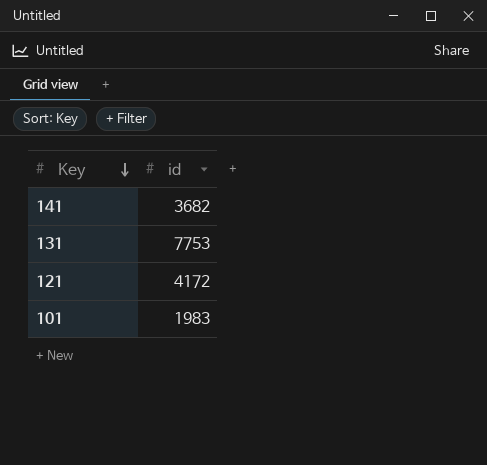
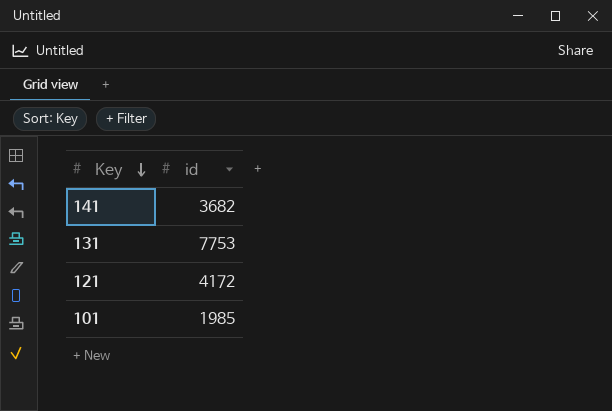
101 | id: 1983 -> 1985

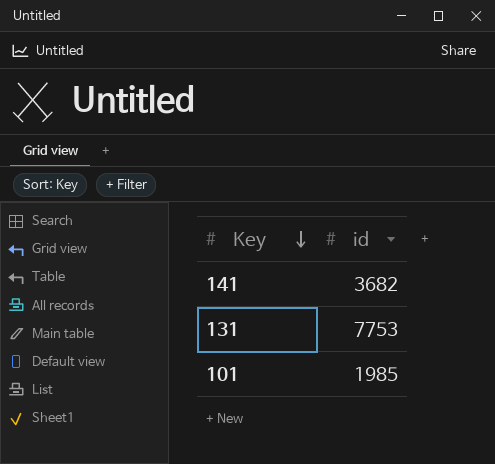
row 121: 4172 -> none

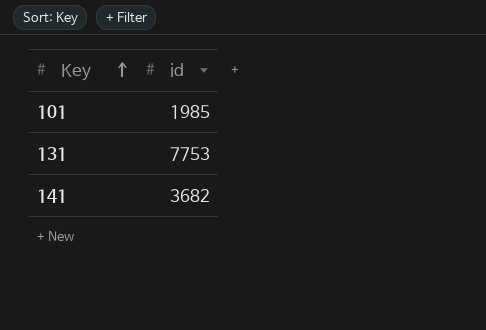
row order: Key descending -> Key ascending

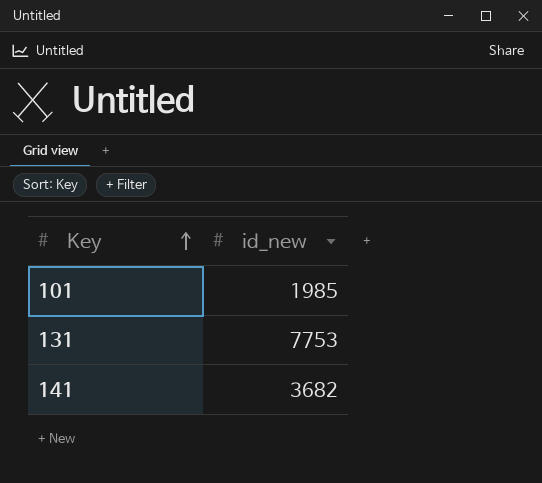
column name: id -> id_new

